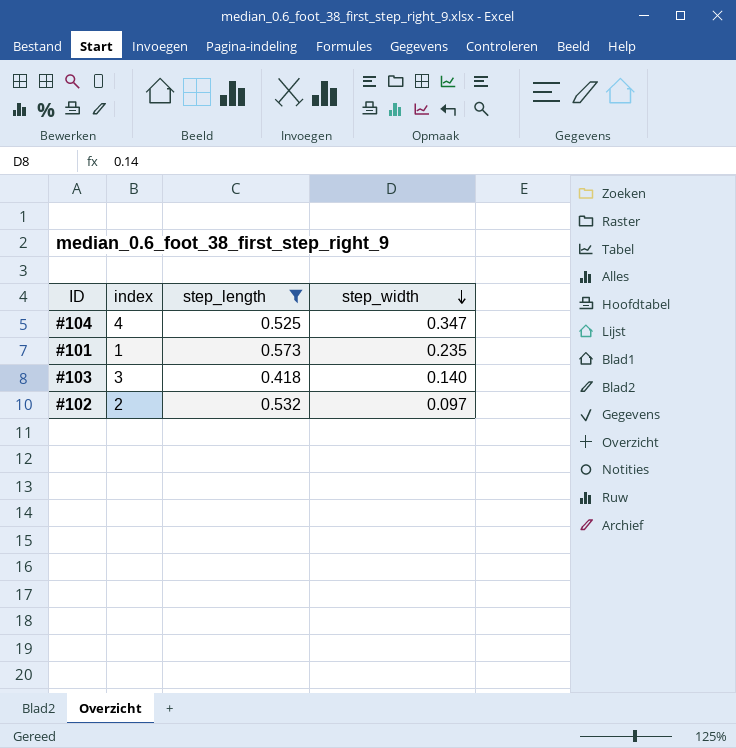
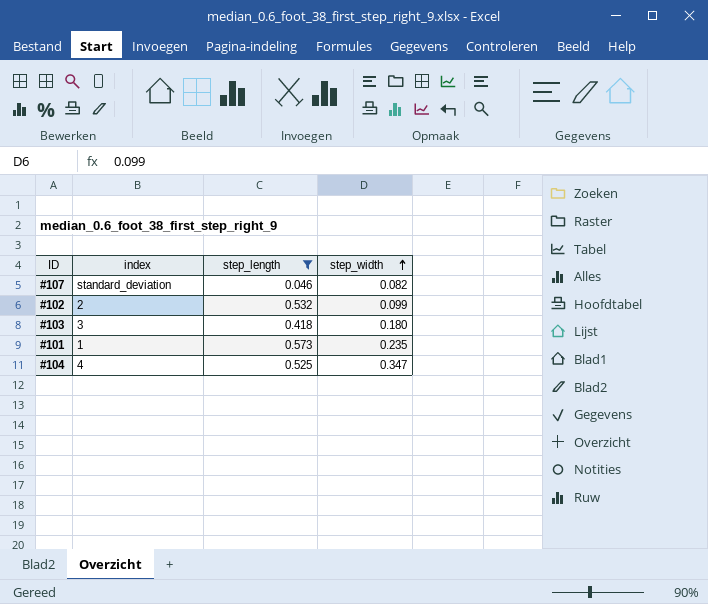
row order: step_width descending -> step_width ascending
row #107: none -> standard_deviation | 0.046 | 0.082
#102 | step_width: 0.097 -> 0.099
#103 | step_width: 0.140 -> 0.180

